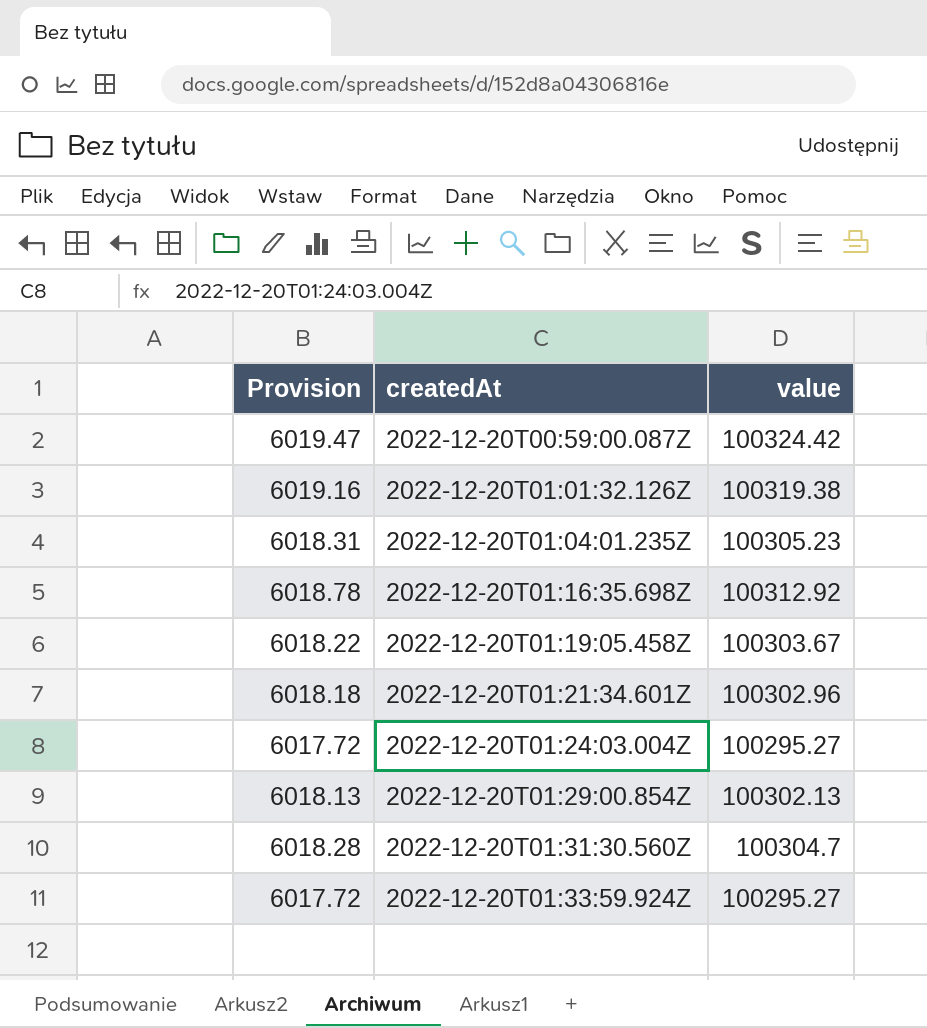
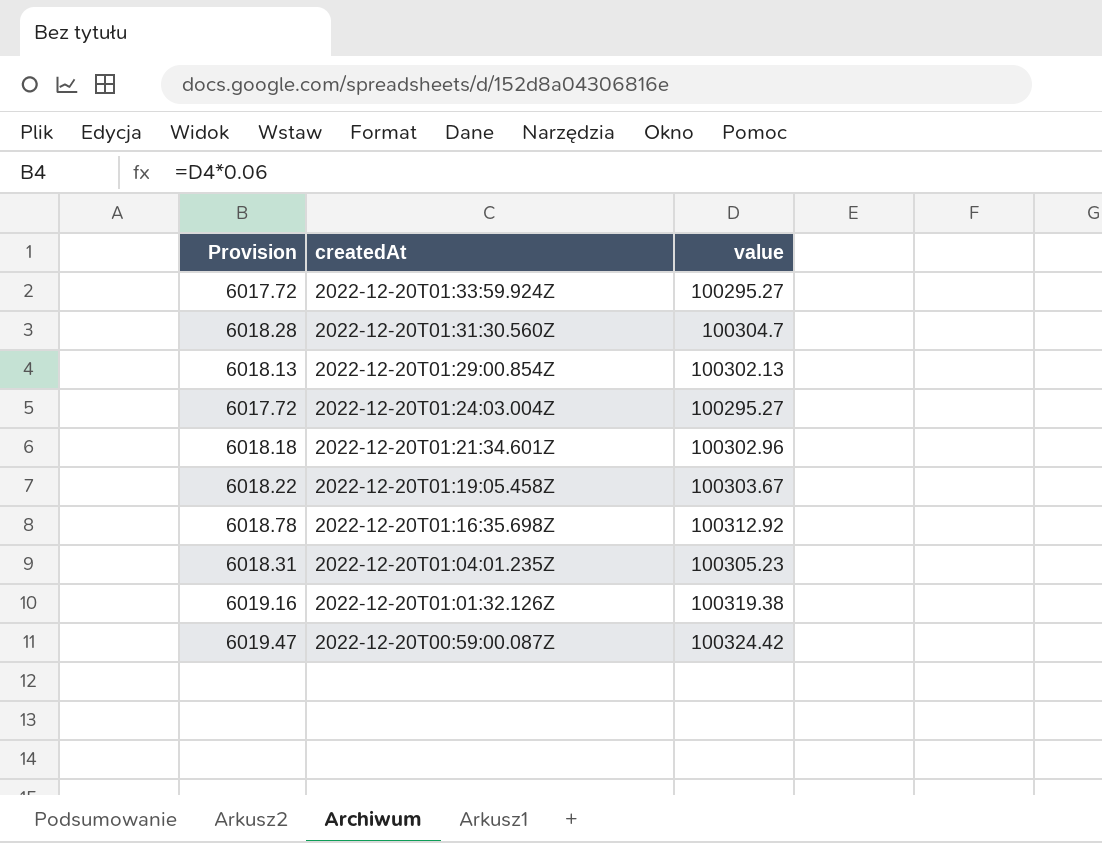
row order: createdAt ascending -> createdAt descending

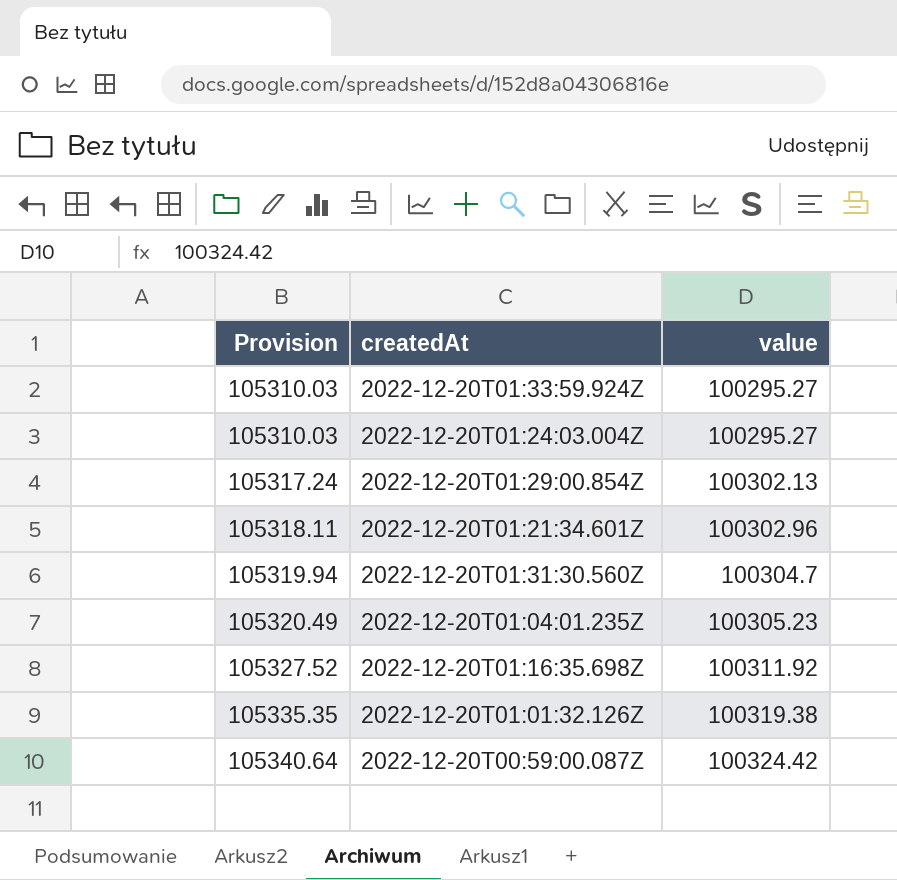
row order: createdAt descending -> Provision ascending
column Provision | formula: [value] * 0.06 -> [value] * 1.05
row 2022-12-20T01:19:05.458Z: 6018.22 | 100303.67 -> none
2022-12-20T01:16:35.698Z | value: 100312.92 -> 100311.92

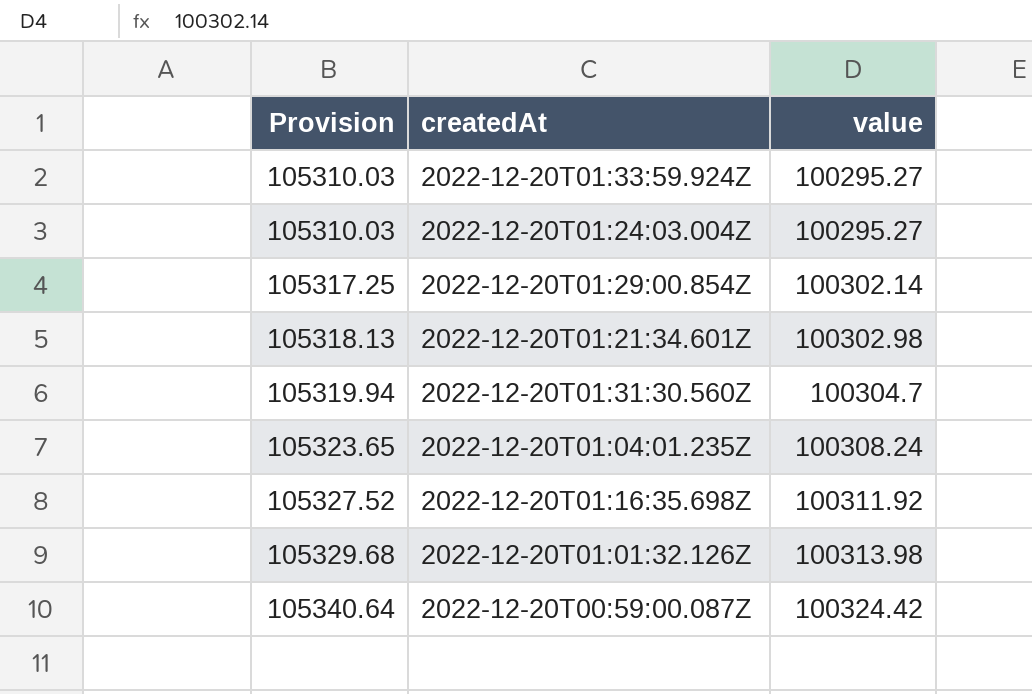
2022-12-20T01:29:00.854Z | Provision: 105317.24 -> 105317.25
2022-12-20T01:29:00.854Z | value: 100302.13 -> 100302.14
2022-12-20T01:21:34.601Z | Provision: 105318.11 -> 105318.13
2022-12-20T01:21:34.601Z | value: 100302.96 -> 100302.98
2022-12-20T01:04:01.235Z | Provision: 105320.49 -> 105323.65
2022-12-20T01:04:01.235Z | value: 100305.23 -> 100308.24
2022-12-20T01:01:32.126Z | Provision: 105335.35 -> 105329.68
2022-12-20T01:01:32.126Z | value: 100319.38 -> 100313.98

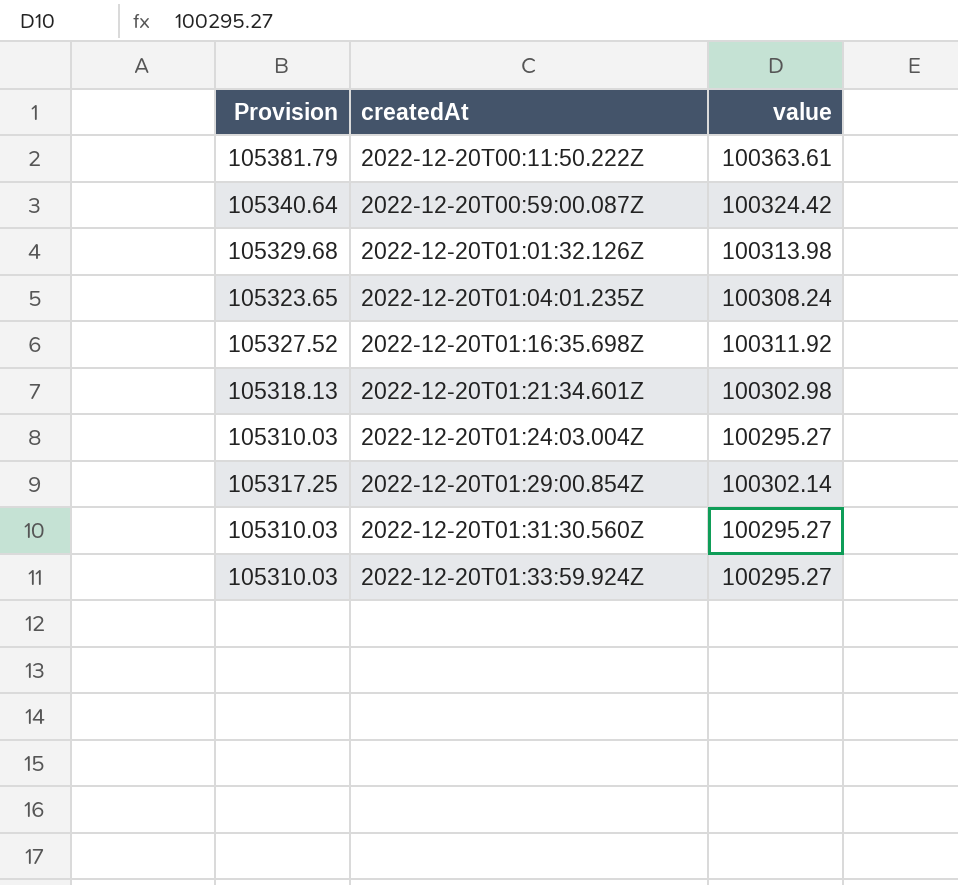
row order: Provision ascending -> createdAt ascending
row 2022-12-20T00:11:50.222Z: none -> 105381.79 | 100363.61
2022-12-20T01:31:30.560Z | Provision: 105319.94 -> 105310.03
2022-12-20T01:31:30.560Z | value: 100304.7 -> 100295.27

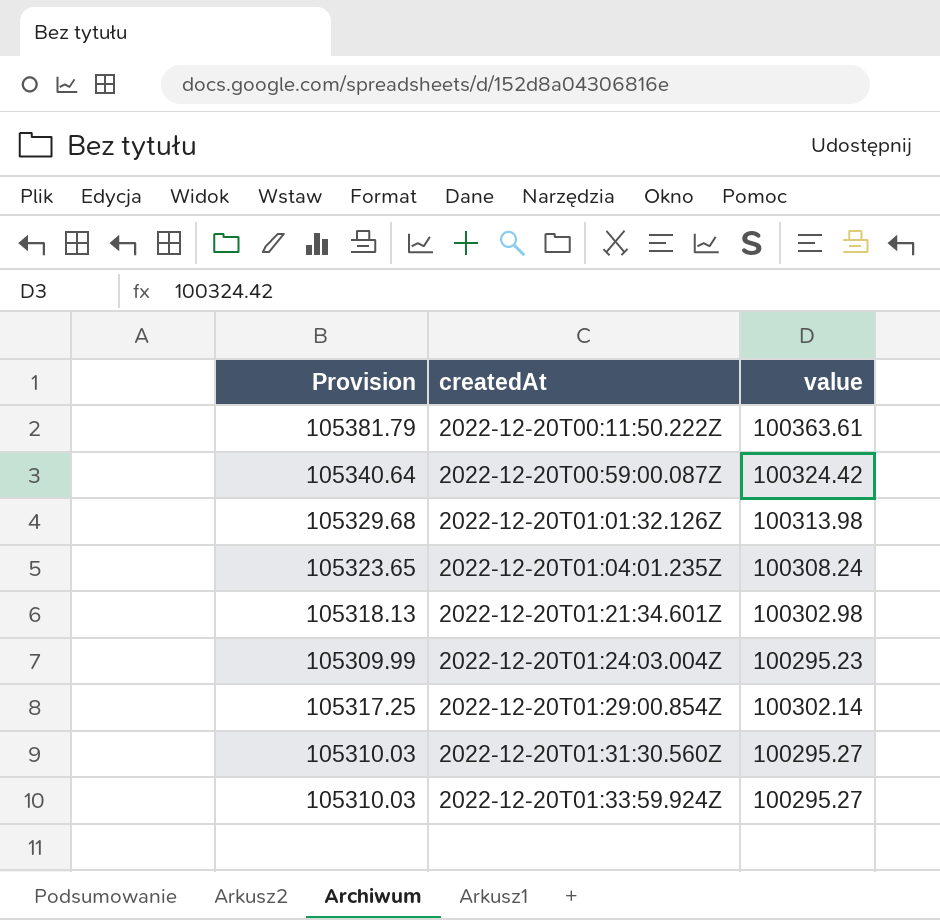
row 2022-12-20T01:16:35.698Z: 105327.52 | 100311.92 -> none
2022-12-20T01:24:03.004Z | Provision: 105310.03 -> 105309.99
2022-12-20T01:24:03.004Z | value: 100295.27 -> 100295.23

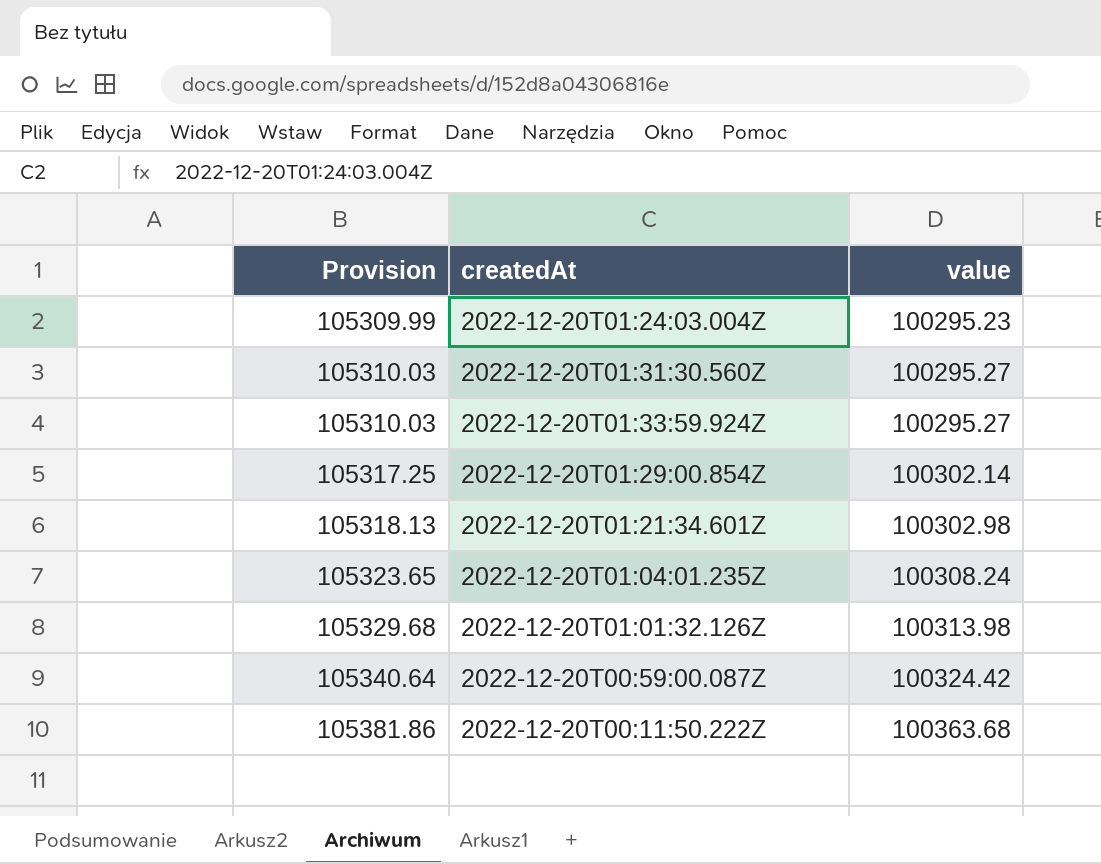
row order: createdAt ascending -> Provision ascending
2022-12-20T00:11:50.222Z | Provision: 105381.79 -> 105381.86
2022-12-20T00:11:50.222Z | value: 100363.61 -> 100363.68

